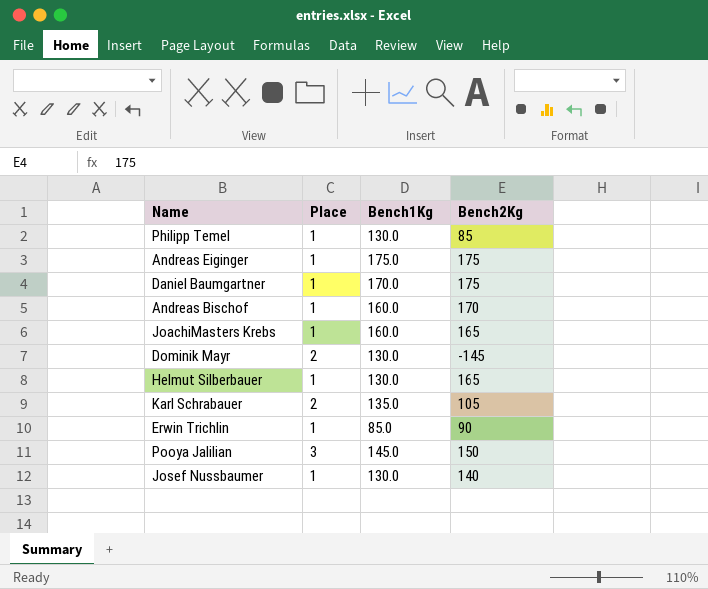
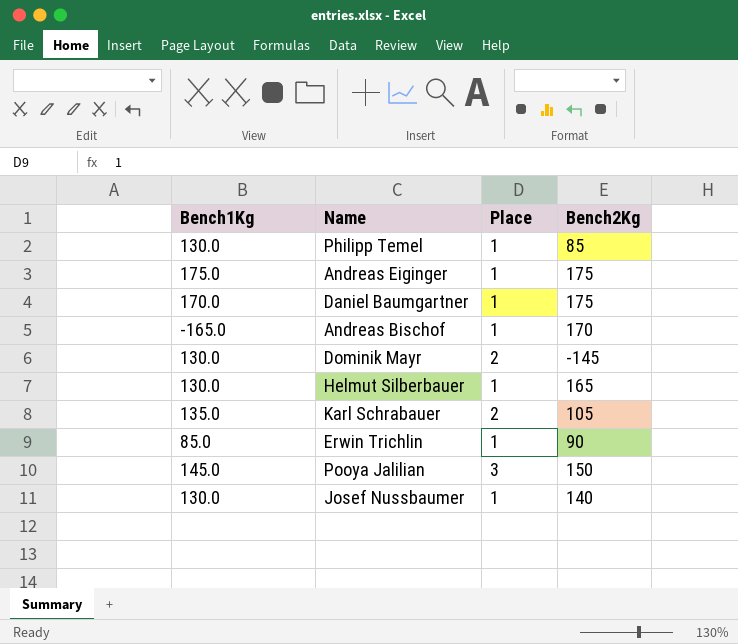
column Bench1Kg | position: 3 -> 1
row JoachiMasters Krebs: 1 | 160.0 | 165 -> none
Andreas Bischof | Bench1Kg: 160.0 -> -165.0

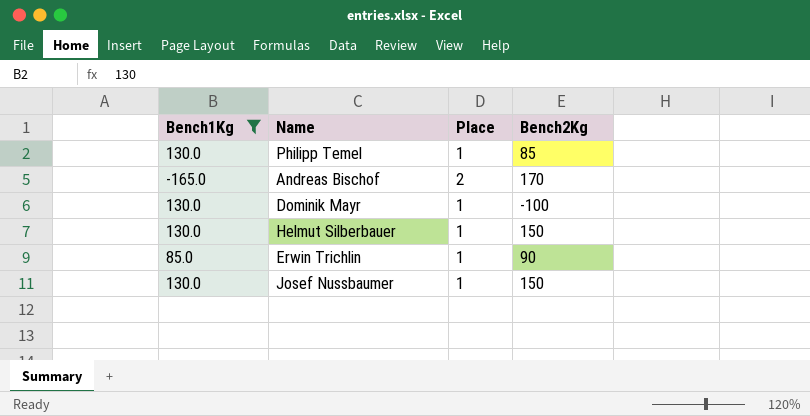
filter: none -> Bench1Kg <= 130.0
Andreas Bischof | Place: 1 -> 2
Dominik Mayr | Place: 2 -> 1
Dominik Mayr | Bench2Kg: -145 -> -100
Helmut Silberbauer | Bench2Kg: 165 -> 150
Josef Nussbaumer | Bench2Kg: 140 -> 150

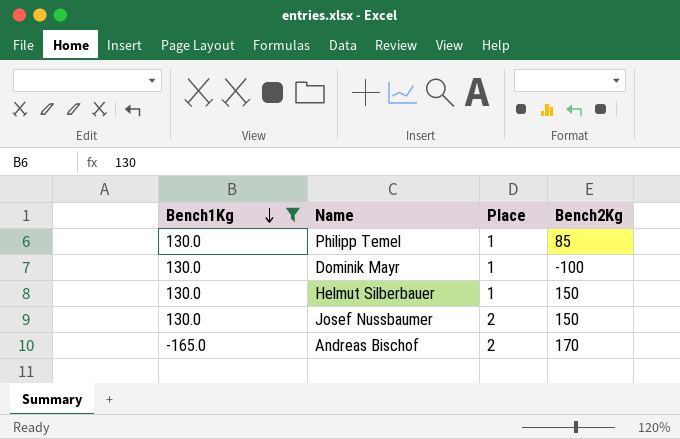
row order: none -> Bench1Kg descending
row Erwin Trichlin: 85.0 | 1 | 90 -> none
Josef Nussbaumer | Place: 1 -> 2

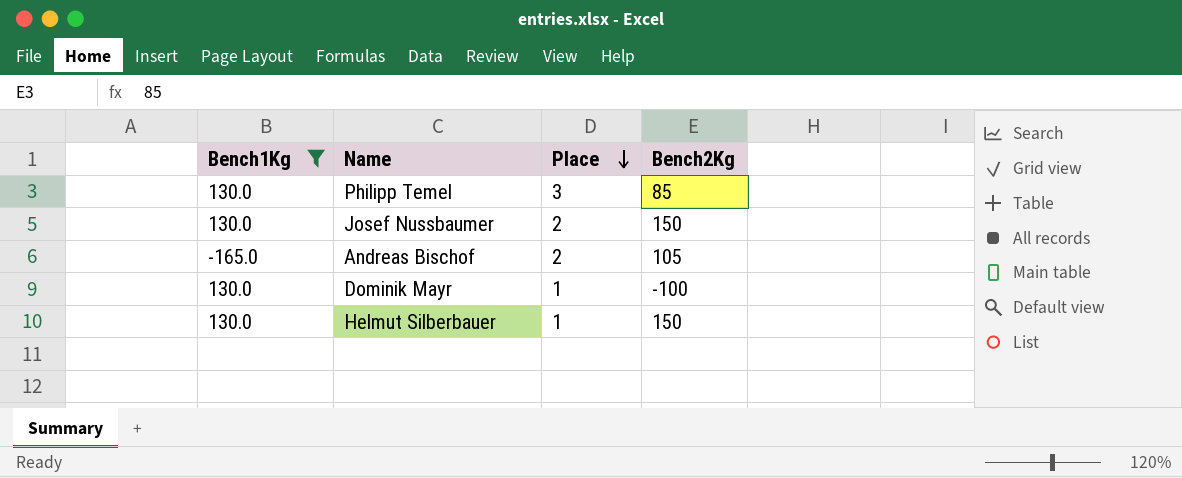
row order: Bench1Kg descending -> Place descending
Philipp Temel | Place: 1 -> 3
Andreas Bischof | Bench2Kg: 170 -> 105

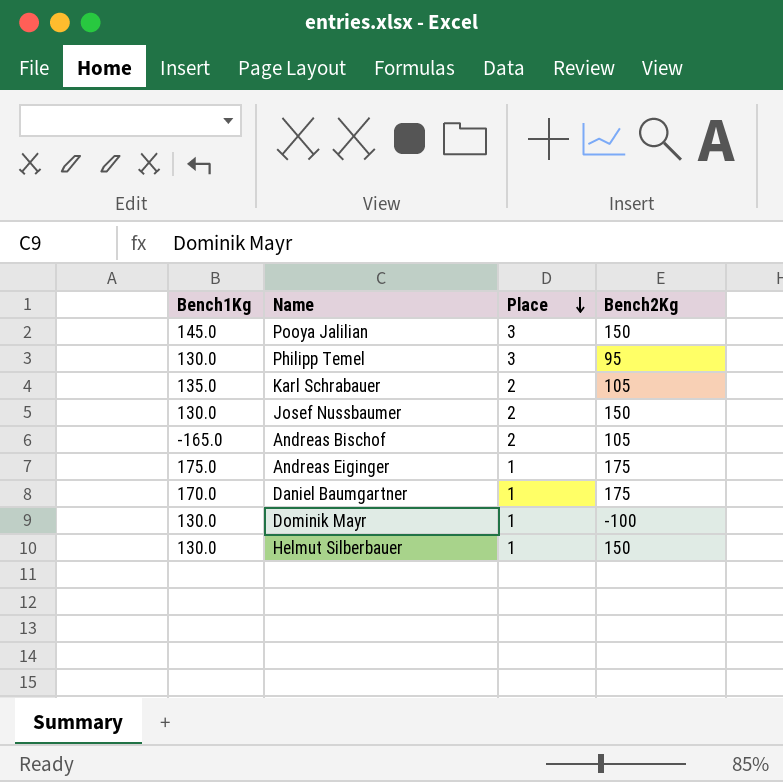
filter: Bench1Kg <= 130.0 -> none
Philipp Temel | Bench2Kg: 85 -> 95

